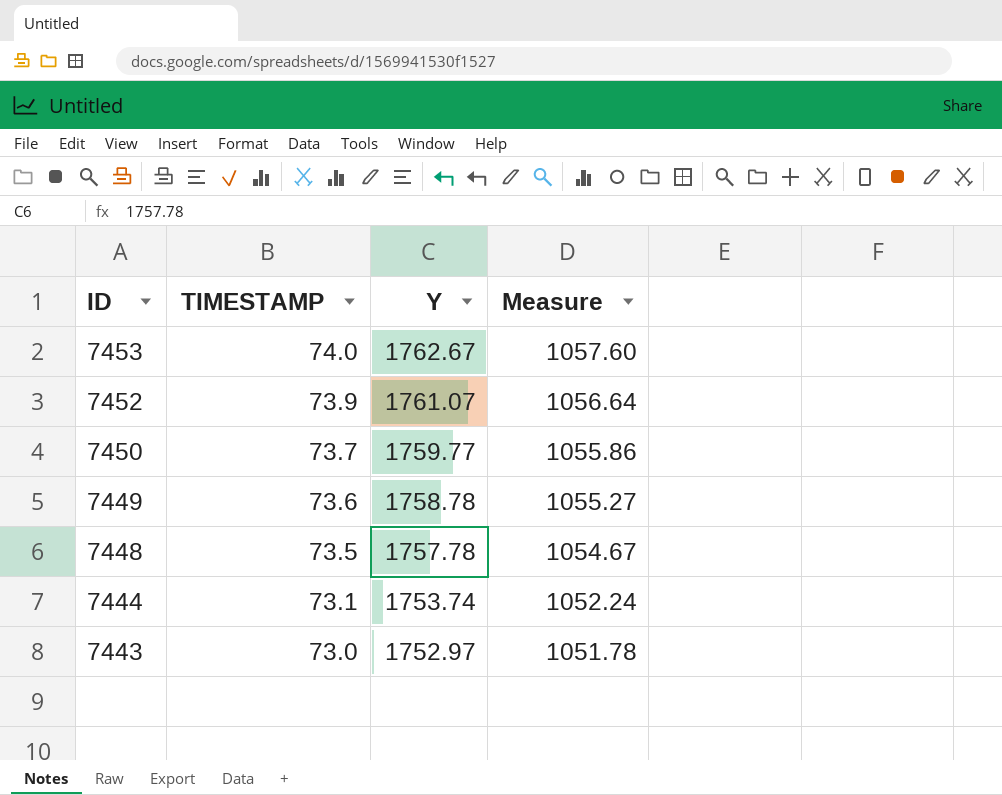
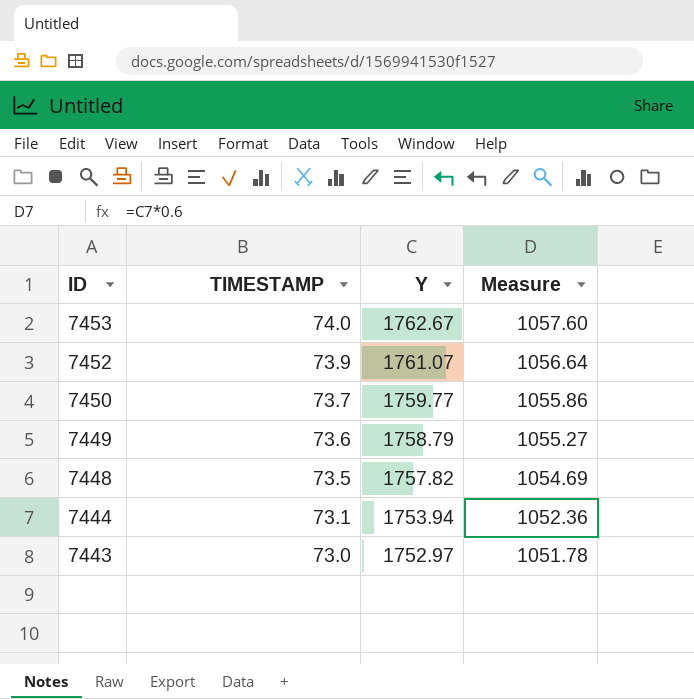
7449 | Y: 1758.78 -> 1758.79
7448 | Y: 1757.78 -> 1757.82
7448 | Measure: 1054.67 -> 1054.69
7444 | Y: 1753.74 -> 1753.94
7444 | Measure: 1052.24 -> 1052.36

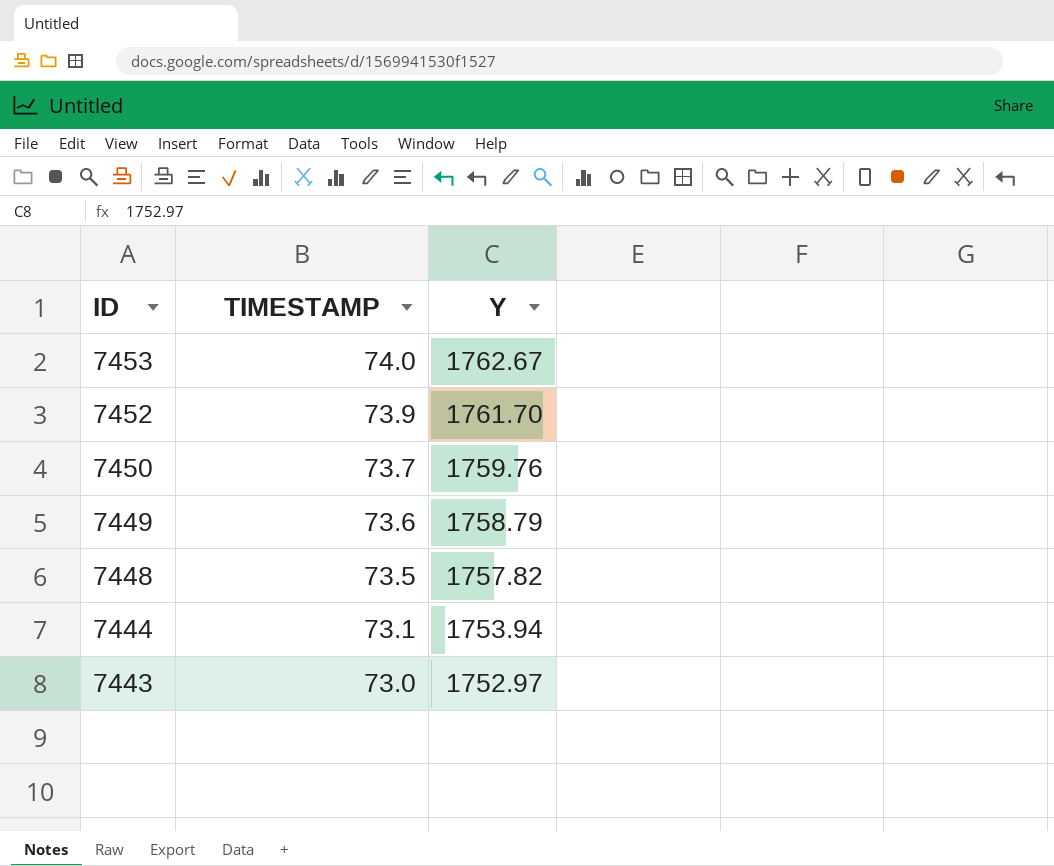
column Measure | formula: [Y] * 0.6 -> none
7452 | Y: 1761.07 -> 1761.70
7450 | Y: 1759.77 -> 1759.76

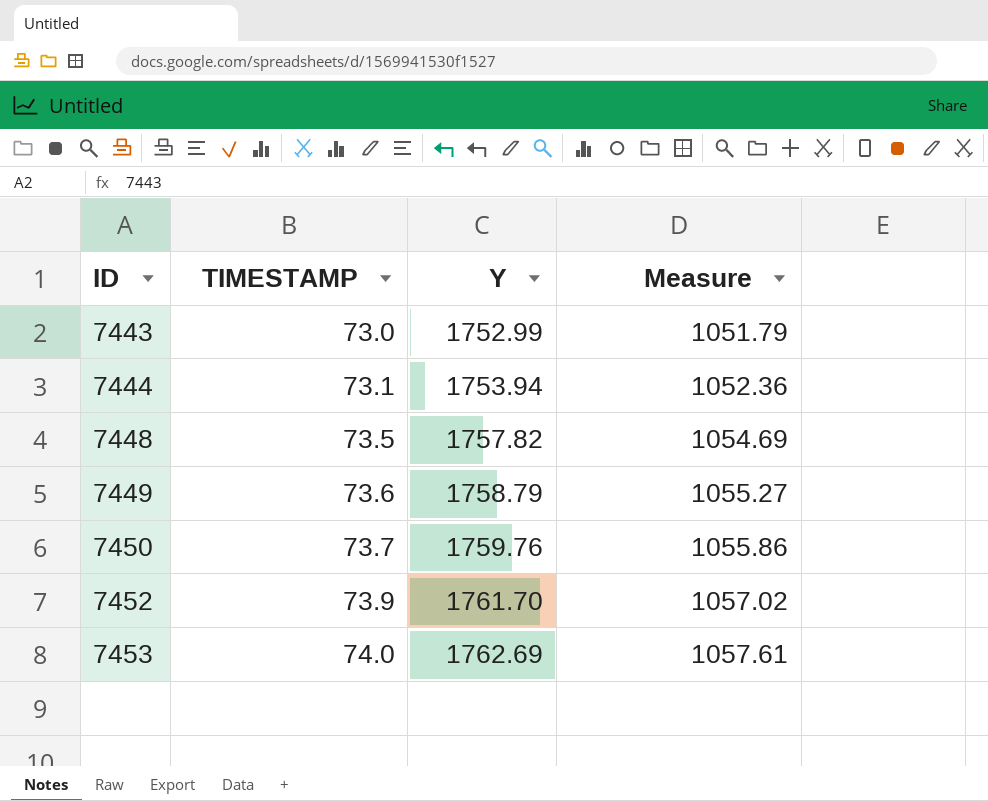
row order: ID descending -> ID ascending
column Measure | formula: none -> [Y] * 0.6
7443 | Y: 1752.97 -> 1752.99
7453 | Y: 1762.67 -> 1762.69

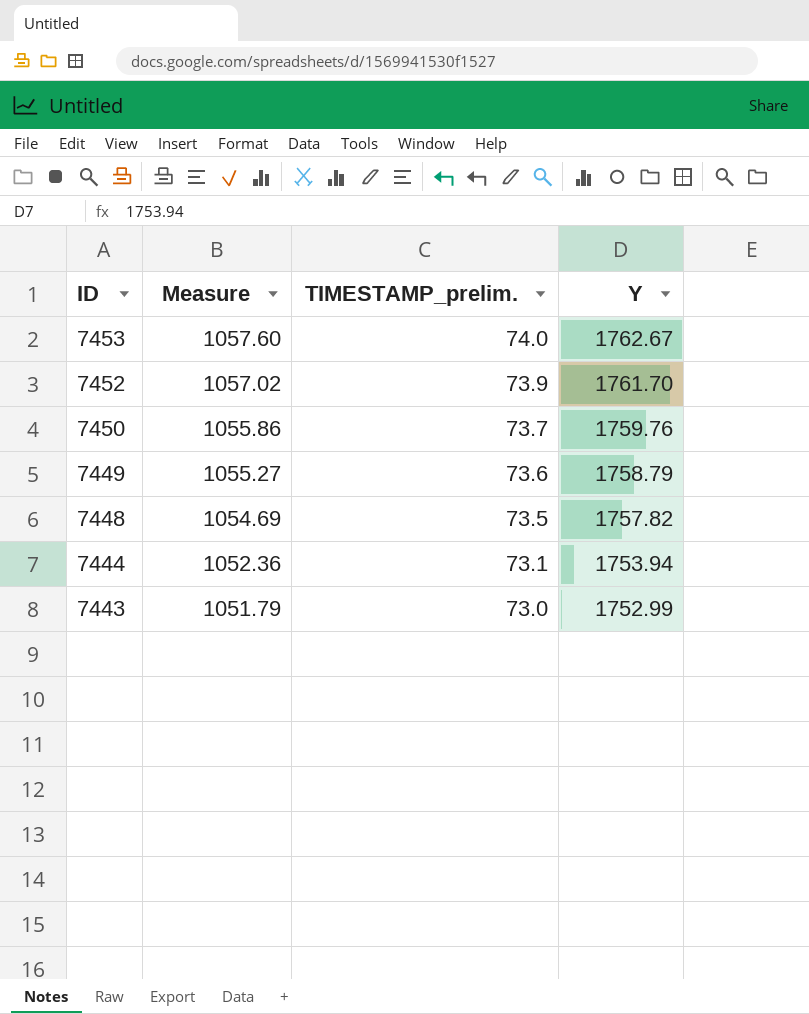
row order: ID ascending -> ID descending
column Measure | position: 4 -> 2
column name: TIMESTAMP -> TIMESTAMP_prelim.
7453 | Measure: 1057.61 -> 1057.60
7453 | Y: 1762.69 -> 1762.67

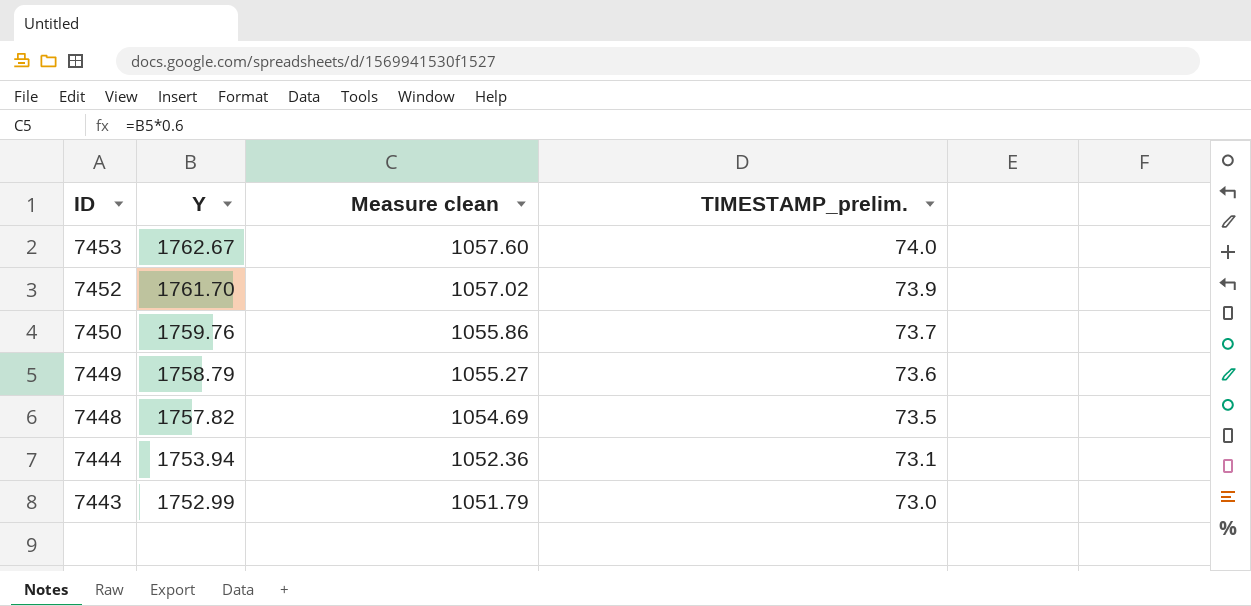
column Y | position: 4 -> 2
column name: Measure -> Measure clean

